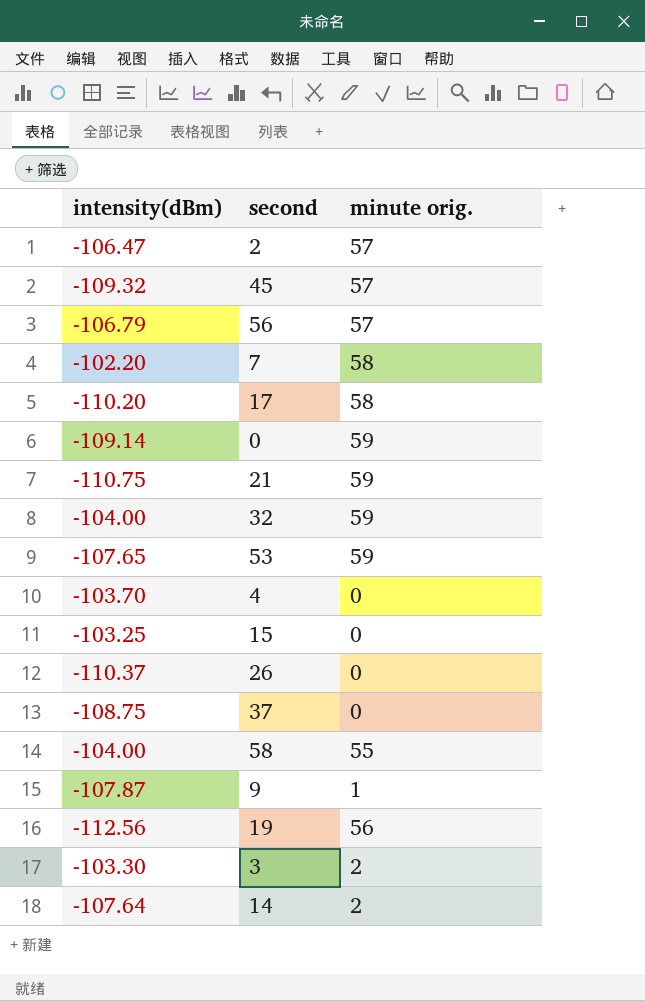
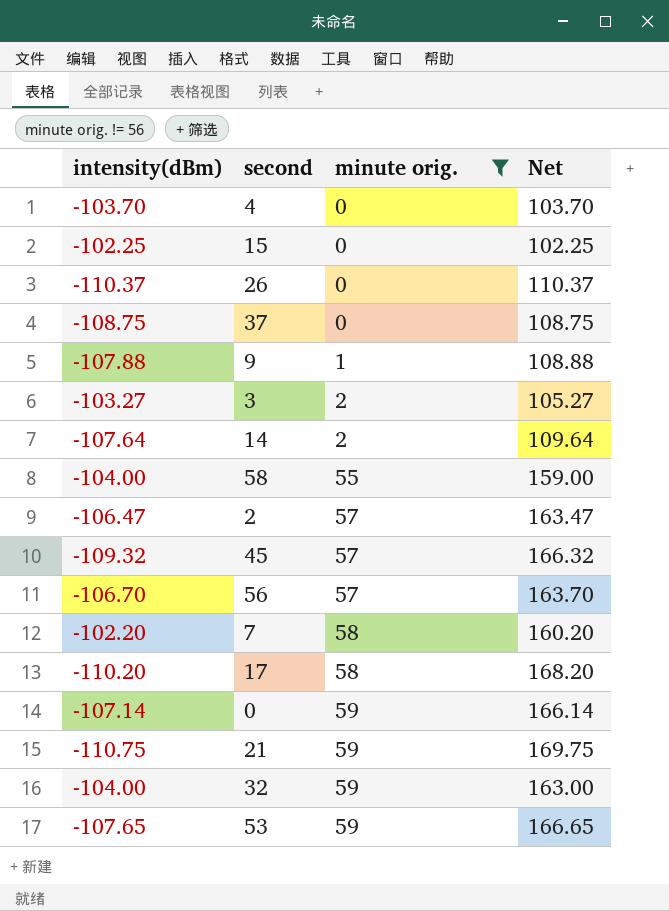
filter: none -> minute orig. != 56
row order: none -> minute orig. ascending
column Net | formula: none -> [minute orig.] - [intensity(dBm)]
15 | intensity(dBm): -103.25 -> -102.25
9 | intensity(dBm): -107.87 -> -107.88
3 | intensity(dBm): -103.30 -> -103.27
56 | intensity(dBm): -106.79 -> -106.70
0 | intensity(dBm): -109.14 -> -107.14

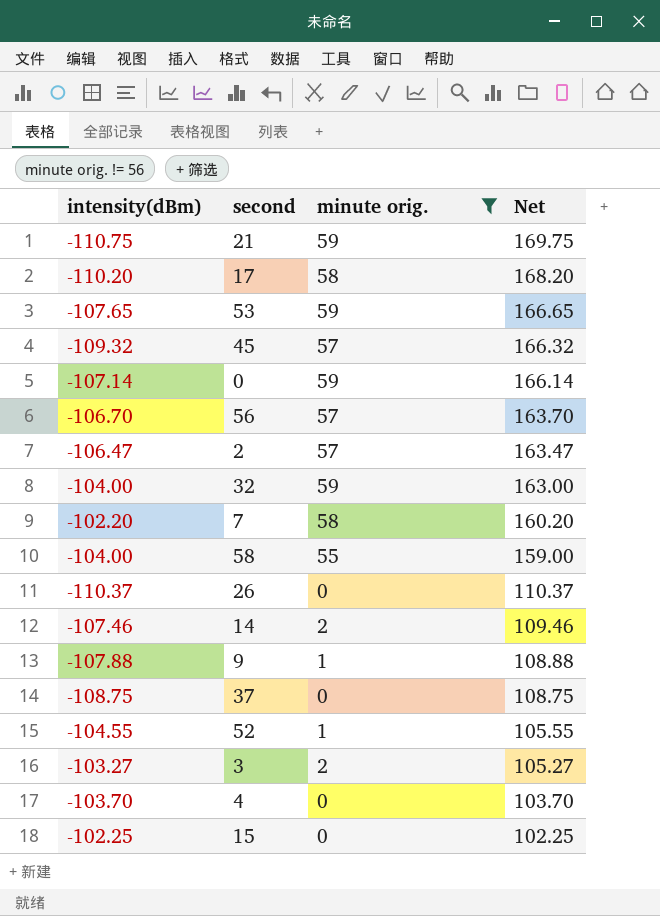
row order: minute orig. ascending -> Net descending
14 | intensity(dBm): -107.64 -> -107.46
14 | Net: 109.64 -> 109.46
row 52: none -> -104.55 | 1 | 105.55

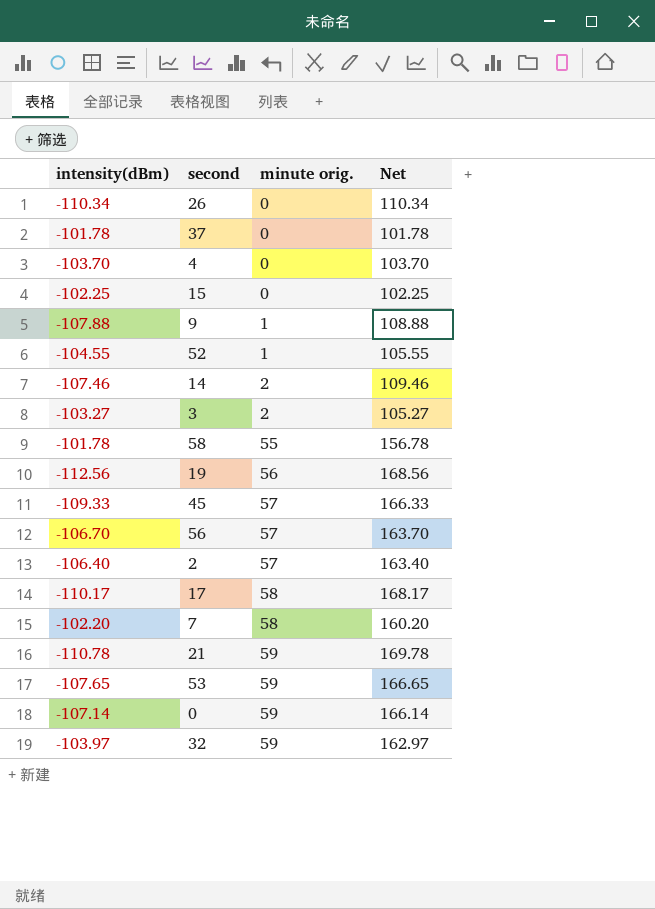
filter: minute orig. != 56 -> none
row order: Net descending -> minute orig. ascending
26 | intensity(dBm): -110.37 -> -110.34
26 | Net: 110.37 -> 110.34
37 | intensity(dBm): -108.75 -> -101.78
37 | Net: 108.75 -> 101.78
58 | intensity(dBm): -104.00 -> -101.78
58 | Net: 159.00 -> 156.78
45 | intensity(dBm): -109.32 -> -109.33
45 | Net: 166.32 -> 166.33
2 | intensity(dBm): -106.47 -> -106.40
2 | Net: 163.47 -> 163.40
17 | intensity(dBm): -110.20 -> -110.17
17 | Net: 168.20 -> 168.17
21 | intensity(dBm): -110.75 -> -110.78
21 | Net: 169.75 -> 169.78
32 | intensity(dBm): -104.00 -> -103.97
32 | Net: 163.00 -> 162.97

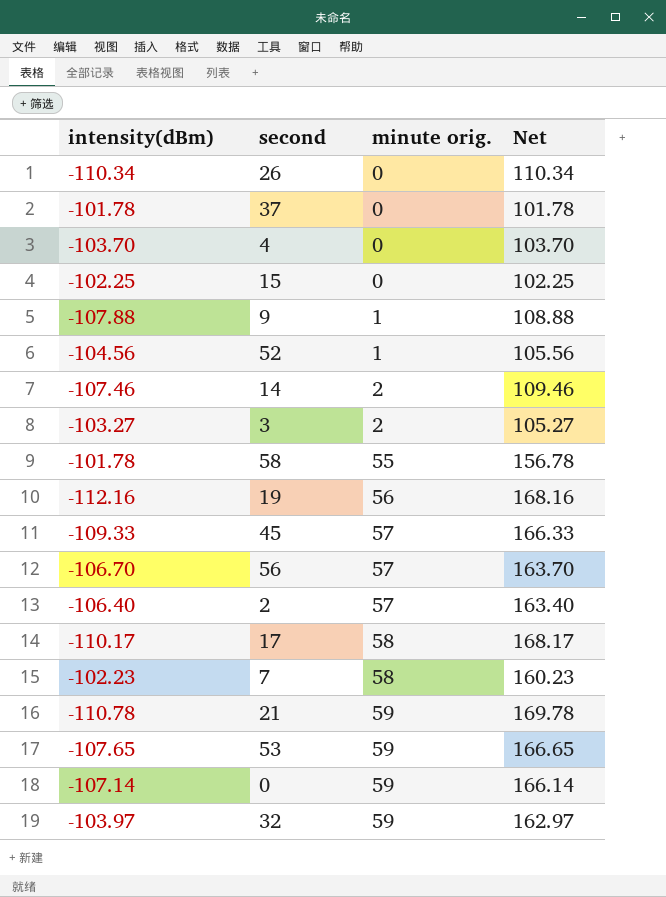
52 | intensity(dBm): -104.55 -> -104.56
52 | Net: 105.55 -> 105.56
19 | intensity(dBm): -112.56 -> -112.16
19 | Net: 168.56 -> 168.16
7 | intensity(dBm): -102.20 -> -102.23
7 | Net: 160.20 -> 160.23

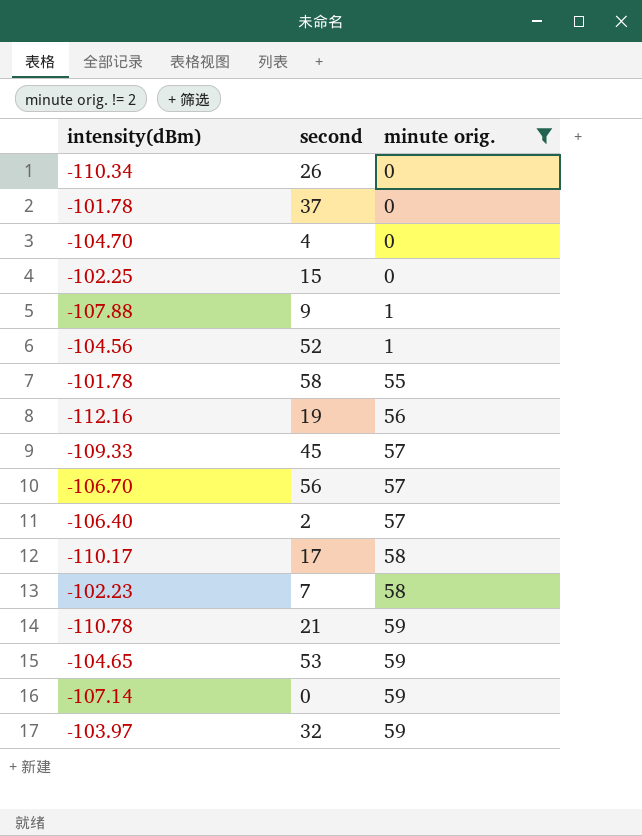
filter: none -> minute orig. != 2
column Net | formula: [minute orig.] - [intensity(dBm)] -> none
4 | intensity(dBm): -103.70 -> -104.70
53 | intensity(dBm): -107.65 -> -104.65

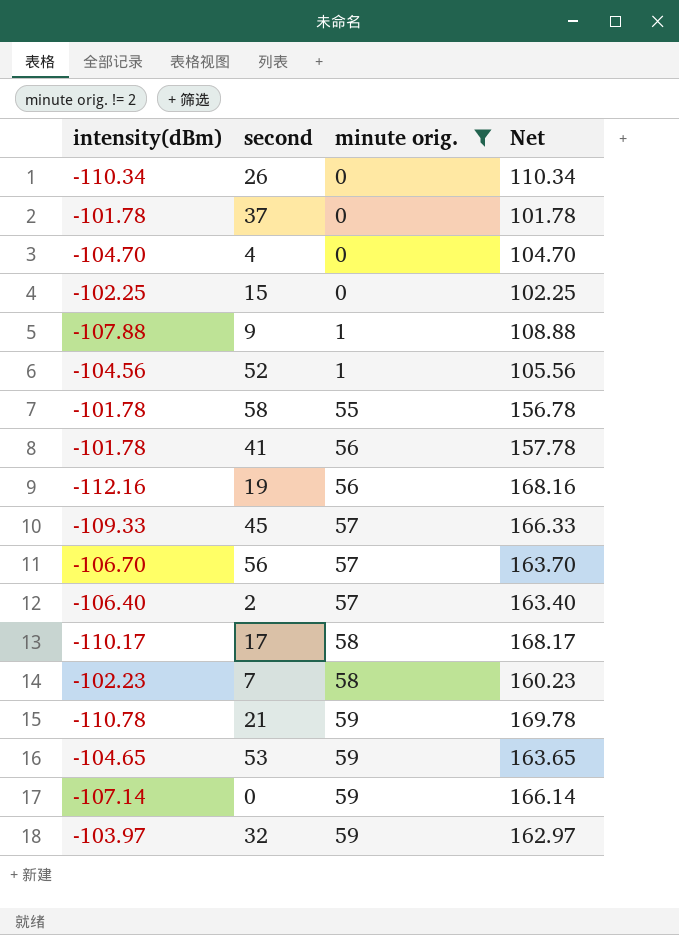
column Net | formula: none -> [minute orig.] - [intensity(dBm)]
row 41: none -> -101.78 | 56 | 157.78

